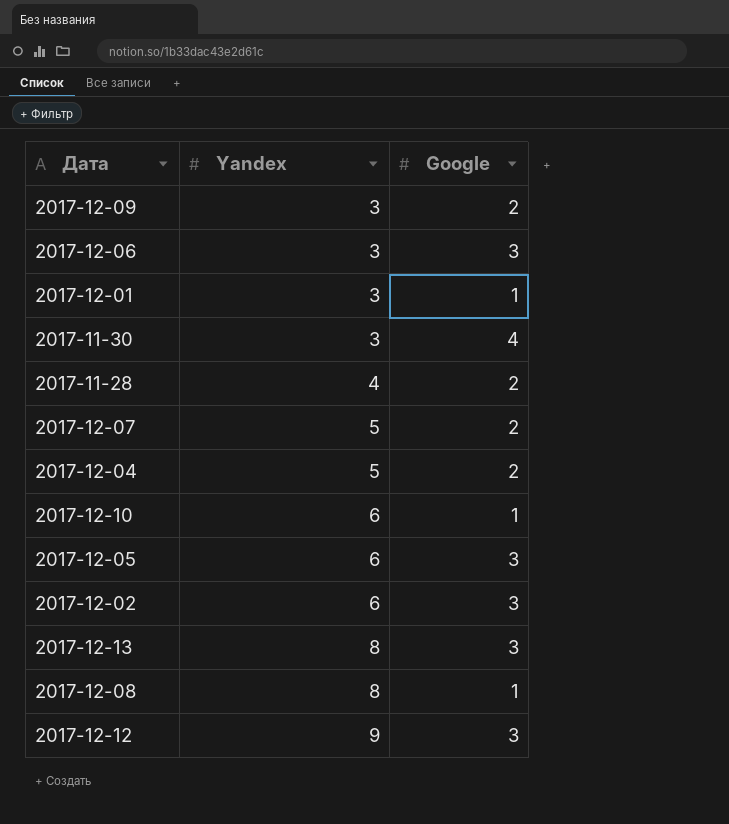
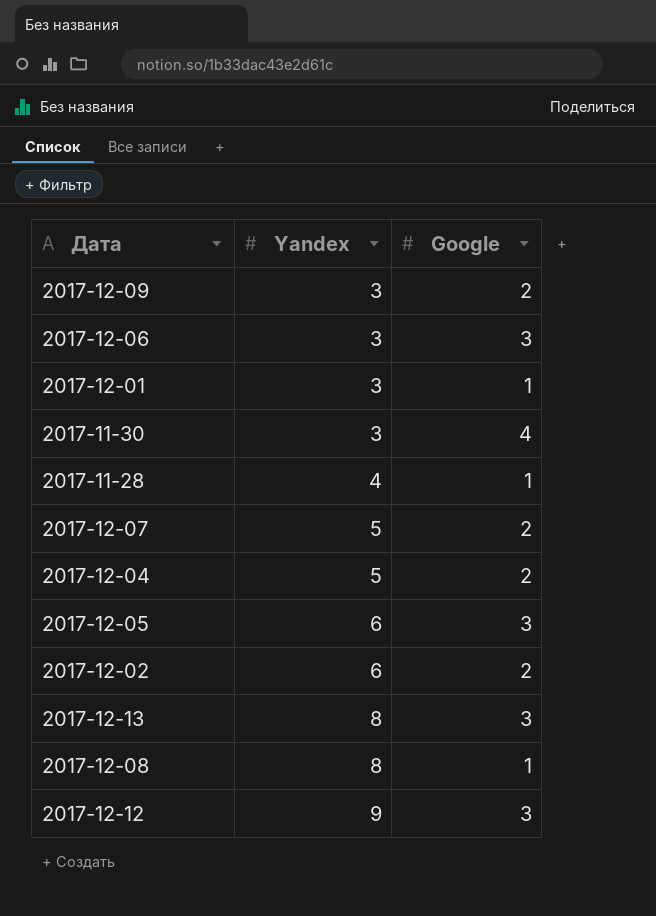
row 2017-12-10: 6 | 1 -> none
2017-11-28 | Google: 2 -> 1
2017-12-02 | Google: 3 -> 2

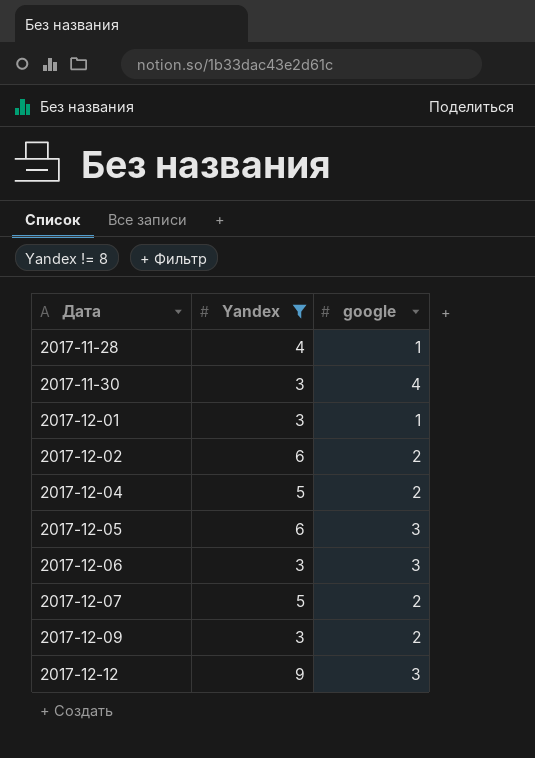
filter: none -> Yandex != 8
row order: Yandex ascending -> Дата ascending
column name: Google -> google

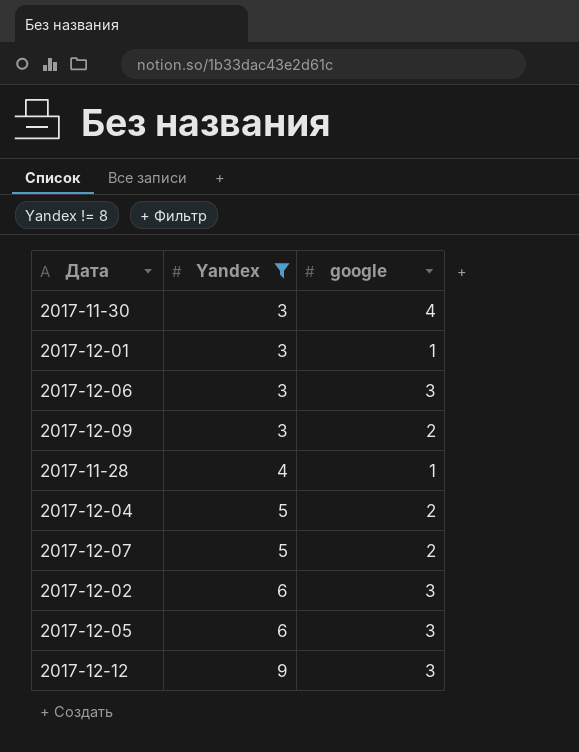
row order: Дата ascending -> Yandex ascending
2017-12-02 | google: 2 -> 3

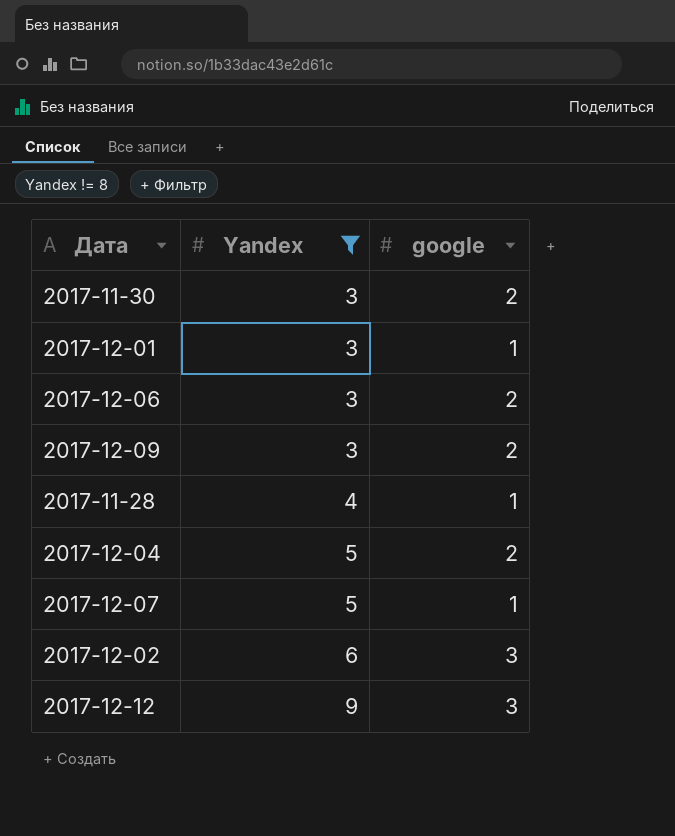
row 2017-12-05: 6 | 3 -> none
2017-11-30 | google: 4 -> 2
2017-12-06 | google: 3 -> 2
2017-12-07 | google: 2 -> 1

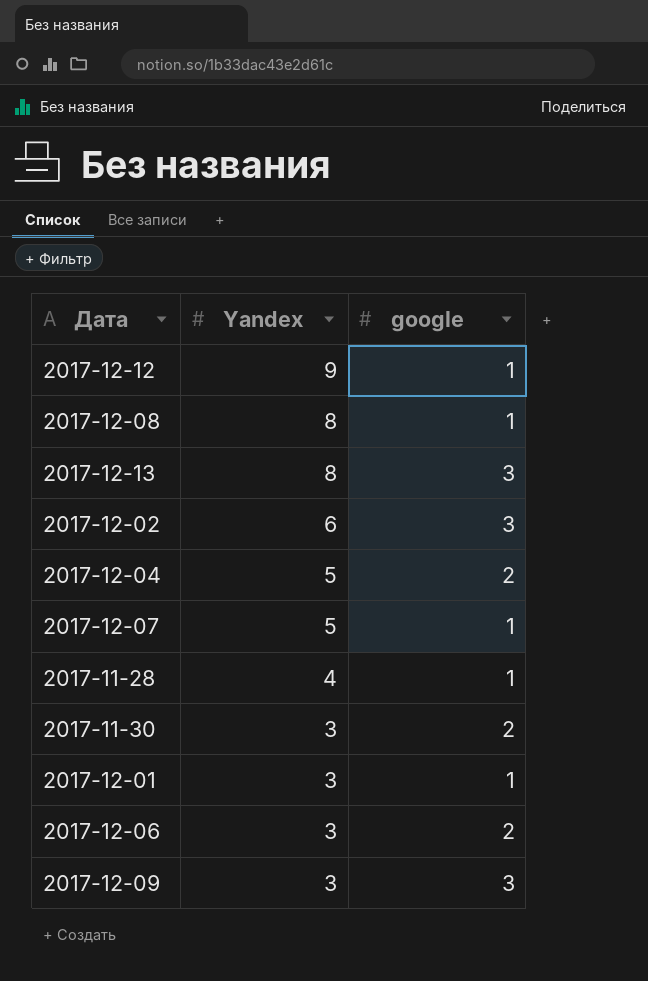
filter: Yandex != 8 -> none
row order: Yandex ascending -> Yandex descending
2017-12-12 | google: 3 -> 1
2017-12-09 | google: 2 -> 3

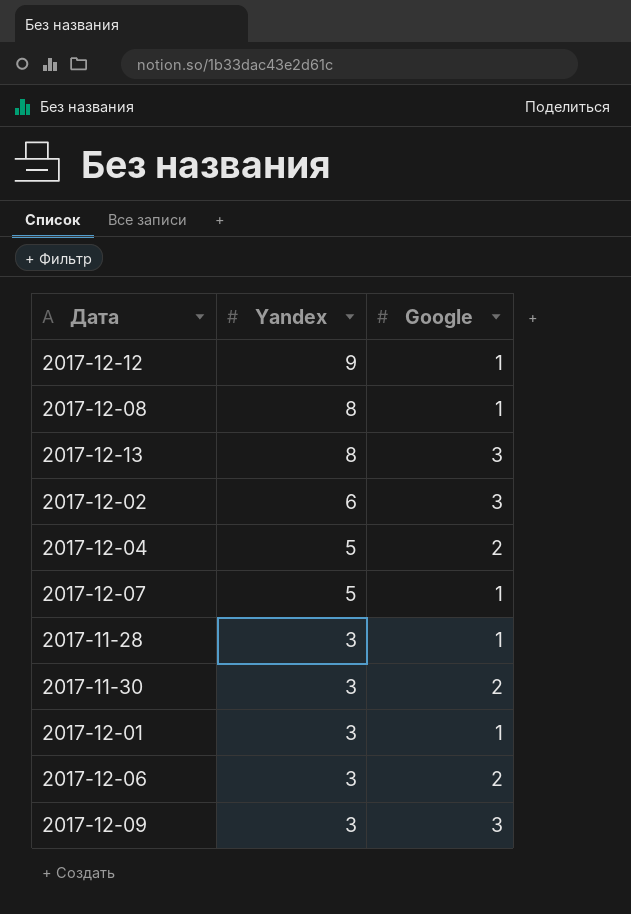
column name: google -> Google
2017-11-28 | Yandex: 4 -> 3

